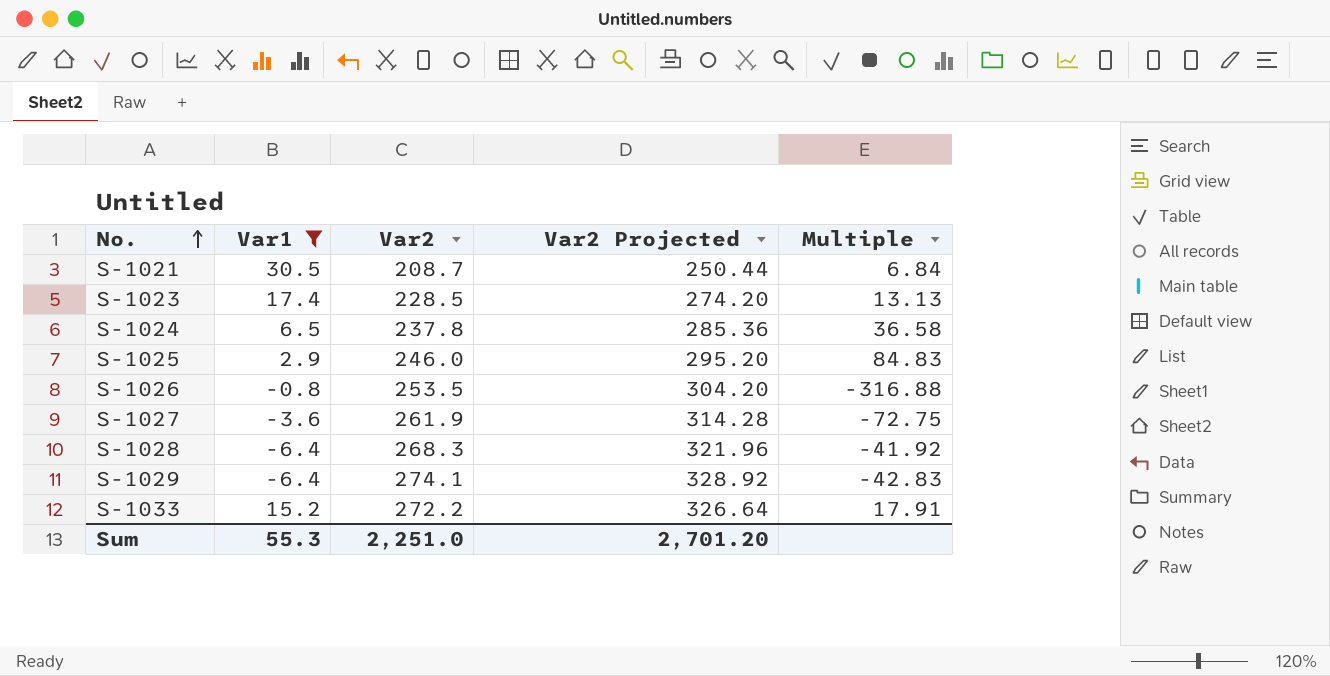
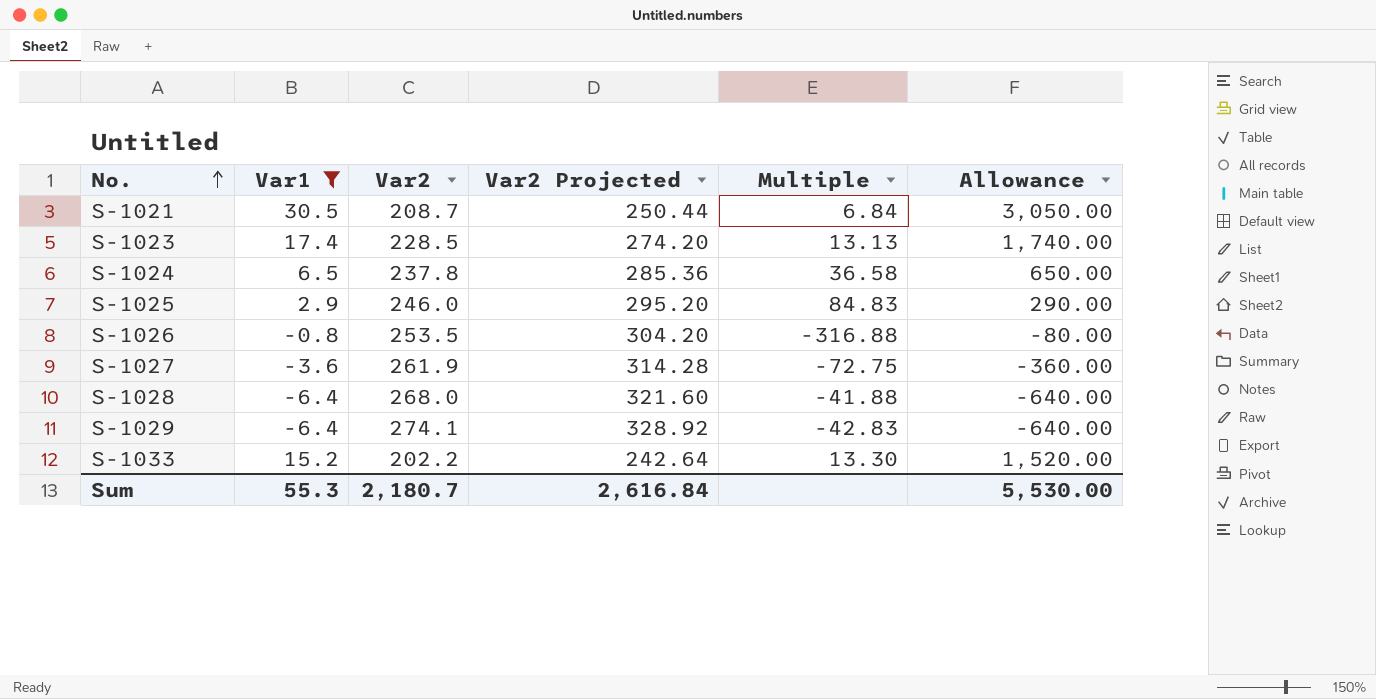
column Allowance | formula: none -> [Var1] * 100
S-1028 | Var2: 268.3 -> 268.0
S-1028 | Var2 Projected: 321.96 -> 321.60
S-1028 | Multiple: -41.92 -> -41.88
S-1033 | Var2: 272.2 -> 202.2
S-1033 | Var2 Projected: 326.64 -> 242.64
S-1033 | Multiple: 17.91 -> 13.30
Sum | Var2: 2,251.0 -> 2,180.7
Sum | Var2 Projected: 2,701.20 -> 2,616.84

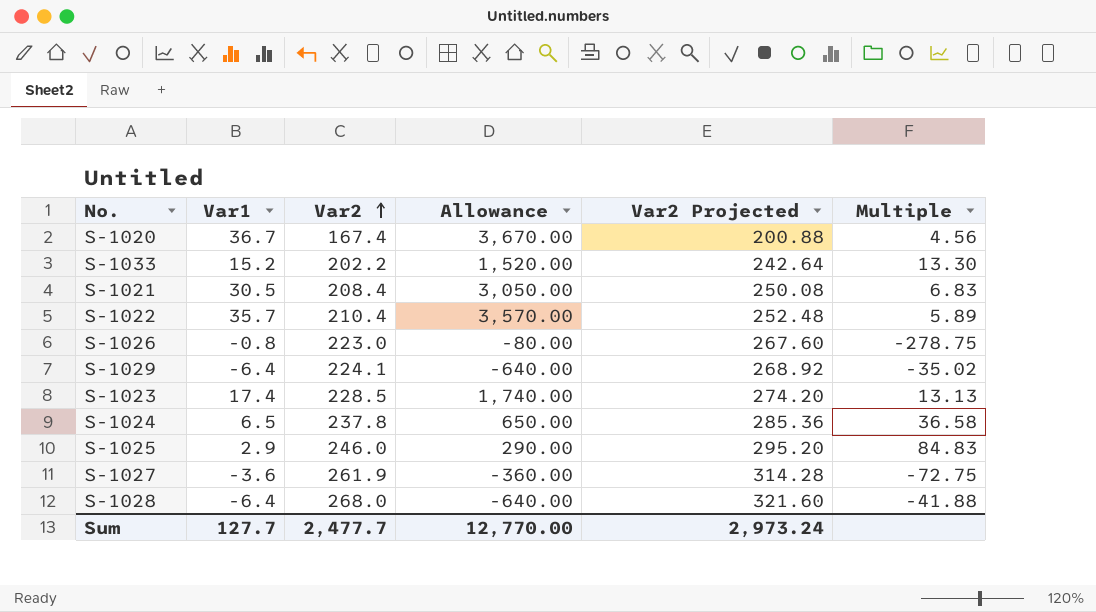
filter: Var1 <= 30.5 -> none
row order: No. ascending -> Var2 ascending
column Allowance | position: 6 -> 4
S-1021 | Var2: 208.7 -> 208.4
S-1021 | Var2 Projected: 250.44 -> 250.08
S-1021 | Multiple: 6.84 -> 6.83
S-1026 | Var2: 253.5 -> 223.0
S-1026 | Var2 Projected: 304.20 -> 267.60
S-1026 | Multiple: -316.88 -> -278.75
S-1029 | Var2: 274.1 -> 224.1
S-1029 | Var2 Projected: 328.92 -> 268.92
S-1029 | Multiple: -42.83 -> -35.02
Sum | Var1: 55.3 -> 127.7
Sum | Var2: 2,180.7 -> 2,477.7
Sum | Allowance: 5,530.00 -> 12,770.00
Sum | Var2 Projected: 2,616.84 -> 2,973.24

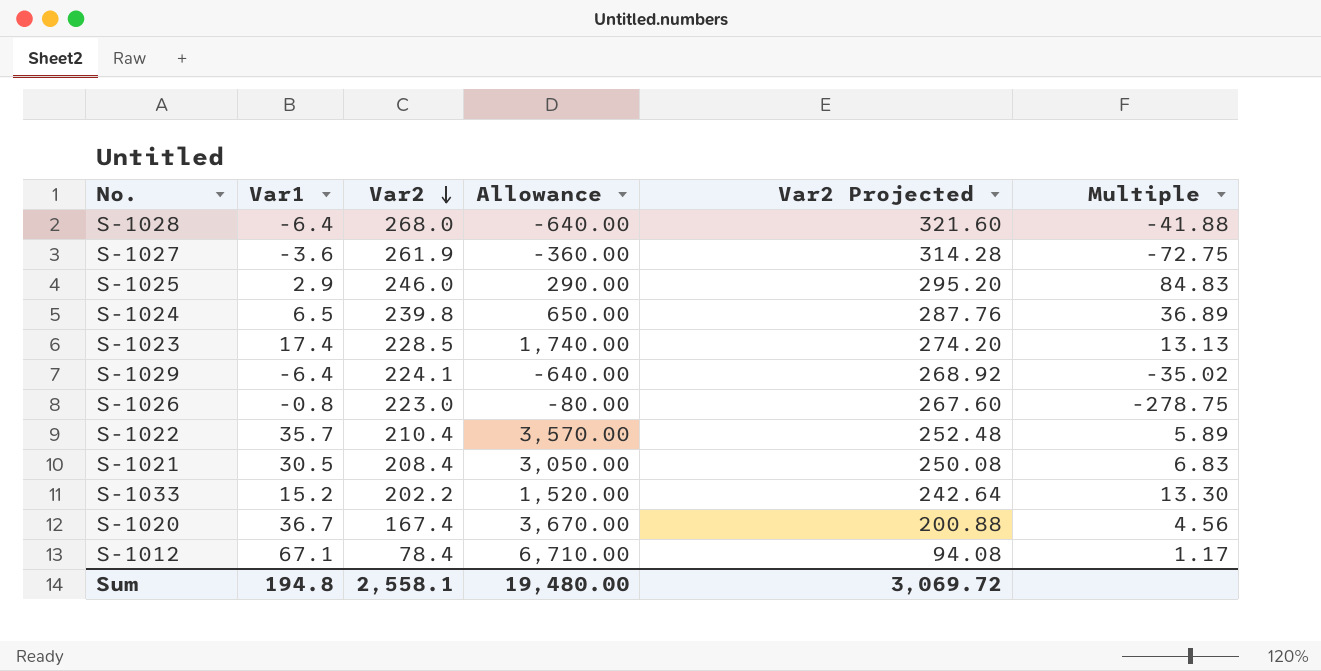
row order: Var2 ascending -> Var2 descending
S-1024 | Var2: 237.8 -> 239.8
S-1024 | Var2 Projected: 285.36 -> 287.76
S-1024 | Multiple: 36.58 -> 36.89
row S-1012: none -> 67.1 | 78.4 | 6,710.00 | 94.08 | 1.17
Sum | Var1: 127.7 -> 194.8
Sum | Var2: 2,477.7 -> 2,558.1
Sum | Allowance: 12,770.00 -> 19,480.00
Sum | Var2 Projected: 2,973.24 -> 3,069.72

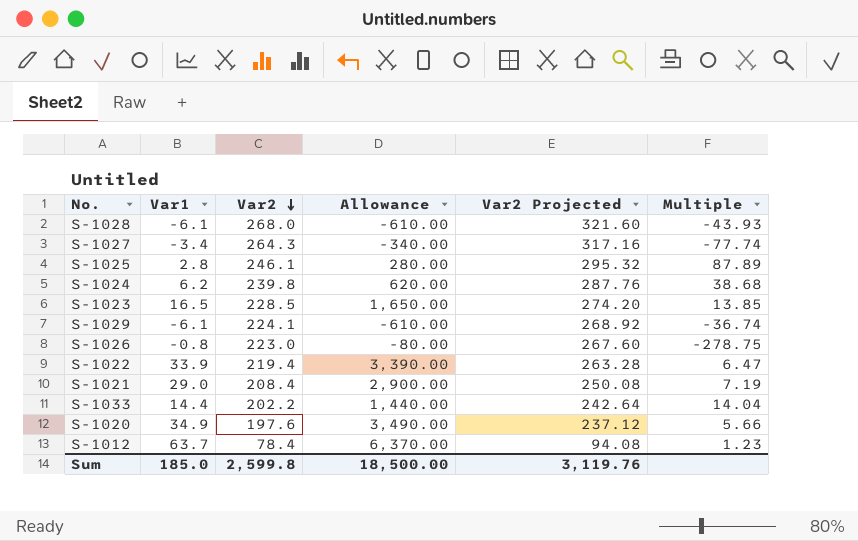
S-1028 | Var1: -6.4 -> -6.1
S-1028 | Allowance: -640.00 -> -610.00
S-1028 | Multiple: -41.88 -> -43.93
S-1027 | Var1: -3.6 -> -3.4
S-1027 | Var2: 261.9 -> 264.3
S-1027 | Allowance: -360.00 -> -340.00
S-1027 | Var2 Projected: 314.28 -> 317.16
S-1027 | Multiple: -72.75 -> -77.74
S-1025 | Var1: 2.9 -> 2.8
S-1025 | Var2: 246.0 -> 246.1
S-1025 | Allowance: 290.00 -> 280.00
S-1025 | Var2 Projected: 295.20 -> 295.32
S-1025 | Multiple: 84.83 -> 87.89
S-1024 | Var1: 6.5 -> 6.2
S-1024 | Allowance: 650.00 -> 620.00
S-1024 | Multiple: 36.89 -> 38.68
S-1023 | Var1: 17.4 -> 16.5
S-1023 | Allowance: 1,740.00 -> 1,650.00
S-1023 | Multiple: 13.13 -> 13.85
S-1029 | Var1: -6.4 -> -6.1
S-1029 | Allowance: -640.00 -> -610.00
S-1029 | Multiple: -35.02 -> -36.74
S-1022 | Var1: 35.7 -> 33.9
S-1022 | Var2: 210.4 -> 219.4
S-1022 | Allowance: 3,570.00 -> 3,390.00
S-1022 | Var2 Projected: 252.48 -> 263.28
S-1022 | Multiple: 5.89 -> 6.47
S-1021 | Var1: 30.5 -> 29.0
S-1021 | Allowance: 3,050.00 -> 2,900.00
S-1021 | Multiple: 6.83 -> 7.19
S-1033 | Var1: 15.2 -> 14.4
S-1033 | Allowance: 1,520.00 -> 1,440.00
S-1033 | Multiple: 13.30 -> 14.04
S-1020 | Var1: 36.7 -> 34.9
S-1020 | Var2: 167.4 -> 197.6
S-1020 | Allowance: 3,670.00 -> 3,490.00
S-1020 | Var2 Projected: 200.88 -> 237.12
S-1020 | Multiple: 4.56 -> 5.66
S-1012 | Var1: 67.1 -> 63.7
S-1012 | Allowance: 6,710.00 -> 6,370.00
S-1012 | Multiple: 1.17 -> 1.23
Sum | Var1: 194.8 -> 185.0
Sum | Var2: 2,558.1 -> 2,599.8
Sum | Allowance: 19,480.00 -> 18,500.00
Sum | Var2 Projected: 3,069.72 -> 3,119.76

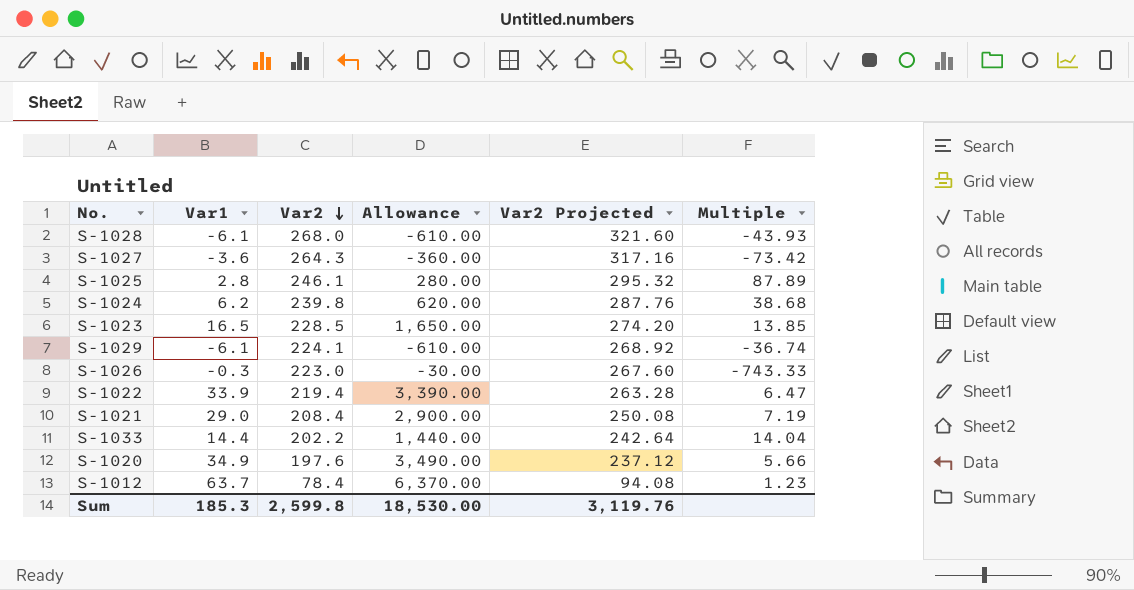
S-1027 | Var1: -3.4 -> -3.6
S-1027 | Allowance: -340.00 -> -360.00
S-1027 | Multiple: -77.74 -> -73.42
S-1026 | Var1: -0.8 -> -0.3
S-1026 | Allowance: -80.00 -> -30.00
S-1026 | Multiple: -278.75 -> -743.33
Sum | Var1: 185.0 -> 185.3
Sum | Allowance: 18,500.00 -> 18,530.00

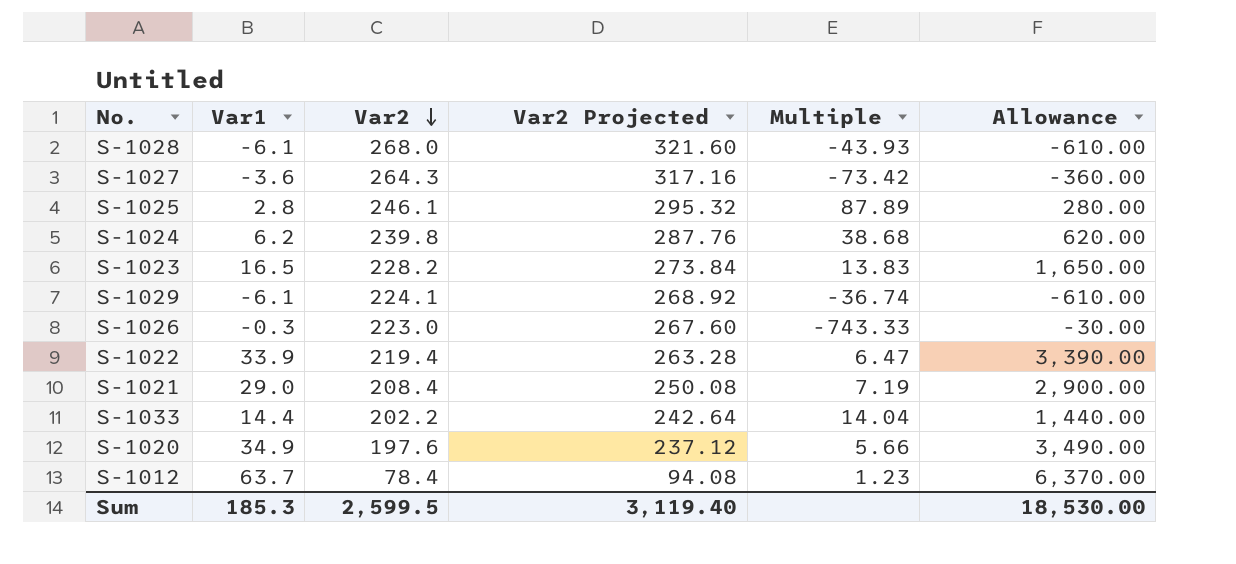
column Allowance | position: 4 -> 6
S-1023 | Var2: 228.5 -> 228.2
S-1023 | Var2 Projected: 274.20 -> 273.84
S-1023 | Multiple: 13.85 -> 13.83
Sum | Var2: 2,599.8 -> 2,599.5
Sum | Var2 Projected: 3,119.76 -> 3,119.40

